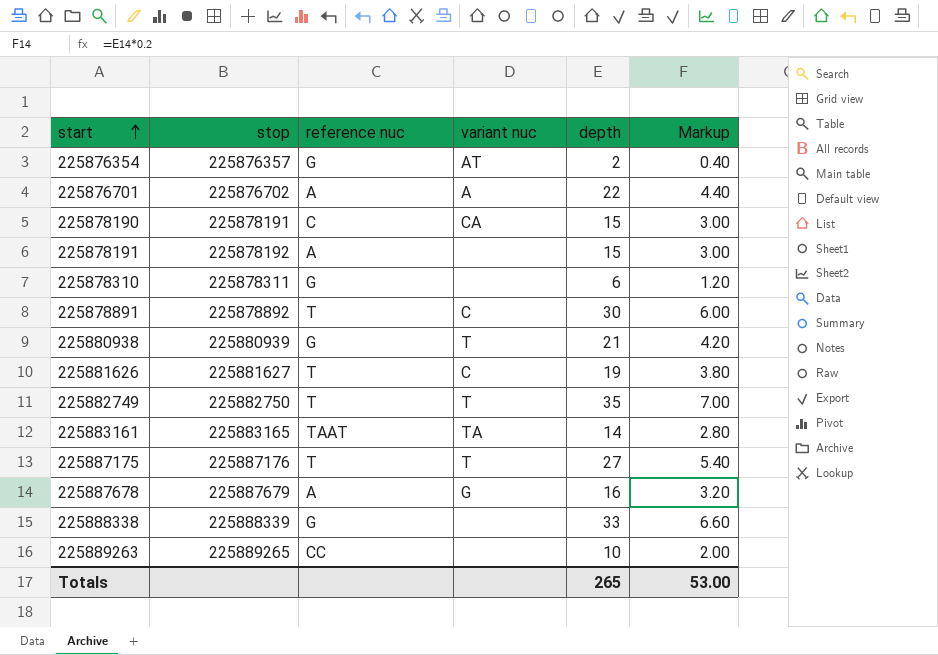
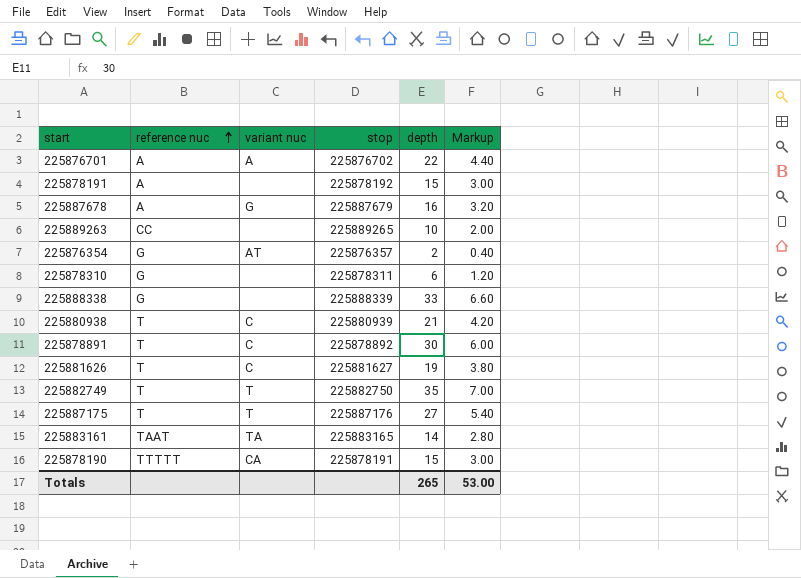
row order: start ascending -> reference nuc ascending
column stop | position: 2 -> 4
225880938 | reference nuc: G -> T
225880938 | variant nuc: T -> C
225878190 | reference nuc: C -> TTTTT

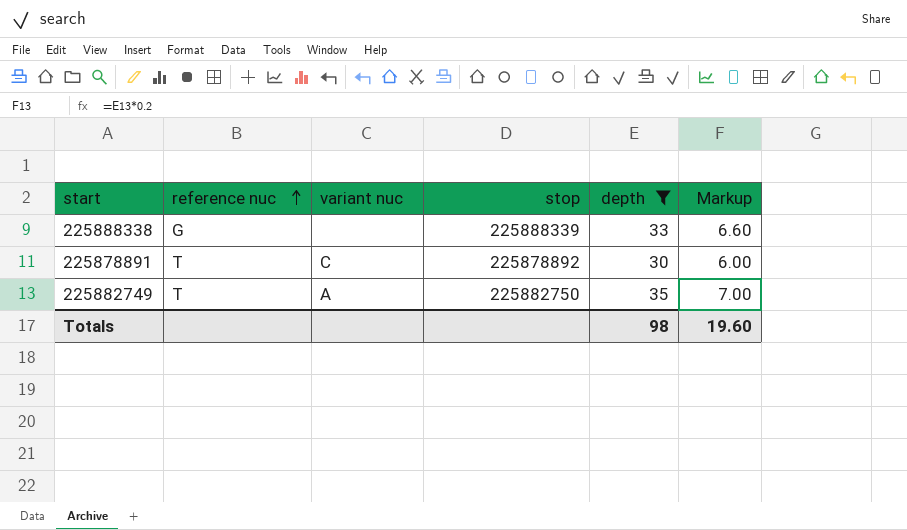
filter: none -> depth >= 30
225882749 | variant nuc: T -> A
Totals | depth: 265 -> 98
Totals | Markup: 53.00 -> 19.60

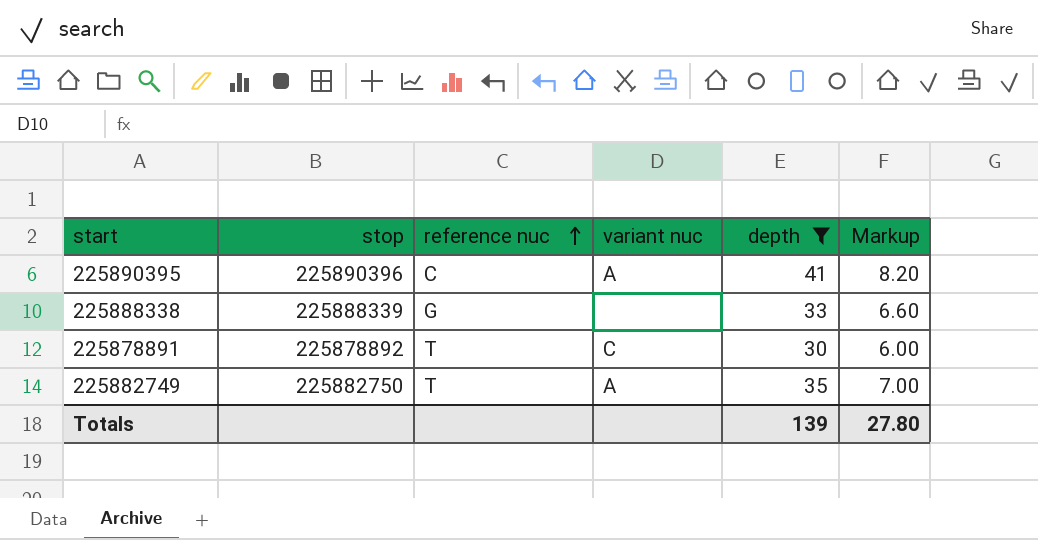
column stop | position: 4 -> 2
row 225890395: none -> 225890396 | C | A | 41 | 8.20
Totals | depth: 98 -> 139
Totals | Markup: 19.60 -> 27.80

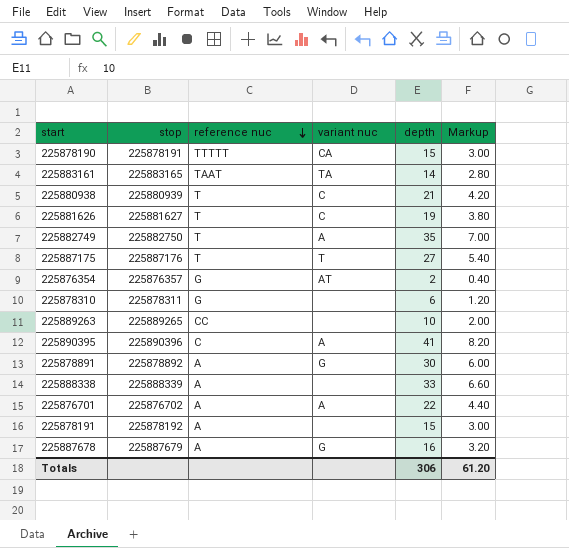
filter: depth >= 30 -> none
row order: reference nuc ascending -> reference nuc descending
225878891 | reference nuc: T -> A
225878891 | variant nuc: C -> G
225888338 | reference nuc: G -> A
Totals | depth: 139 -> 306
Totals | Markup: 27.80 -> 61.20

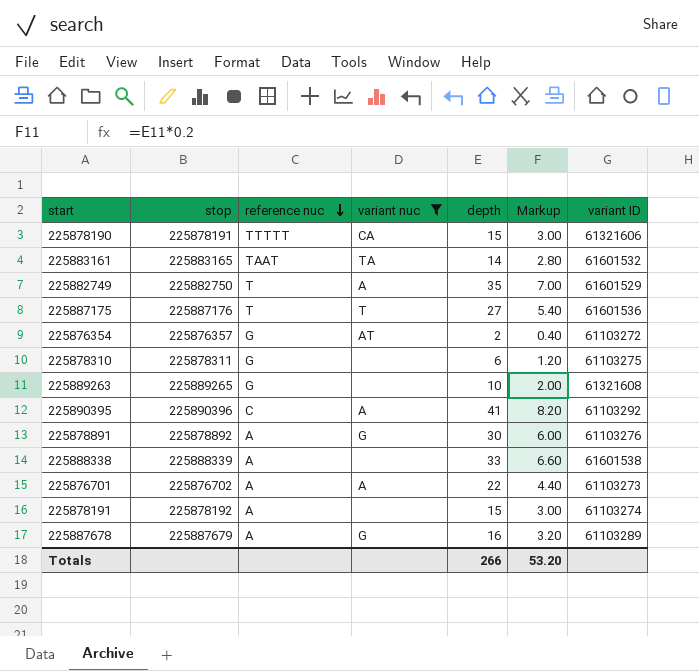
filter: none -> variant nuc != C
column variant ID | position: none -> 7
225889263 | reference nuc: CC -> G
Totals | depth: 306 -> 266
Totals | Markup: 61.20 -> 53.20

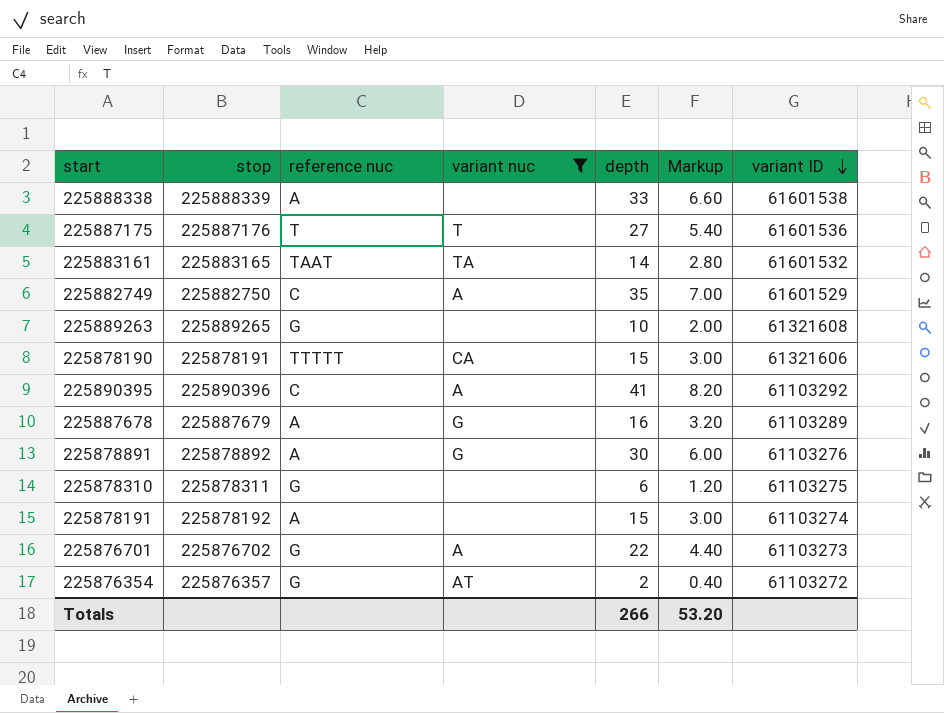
row order: reference nuc descending -> variant ID descending
225882749 | reference nuc: T -> C
225876701 | reference nuc: A -> G

